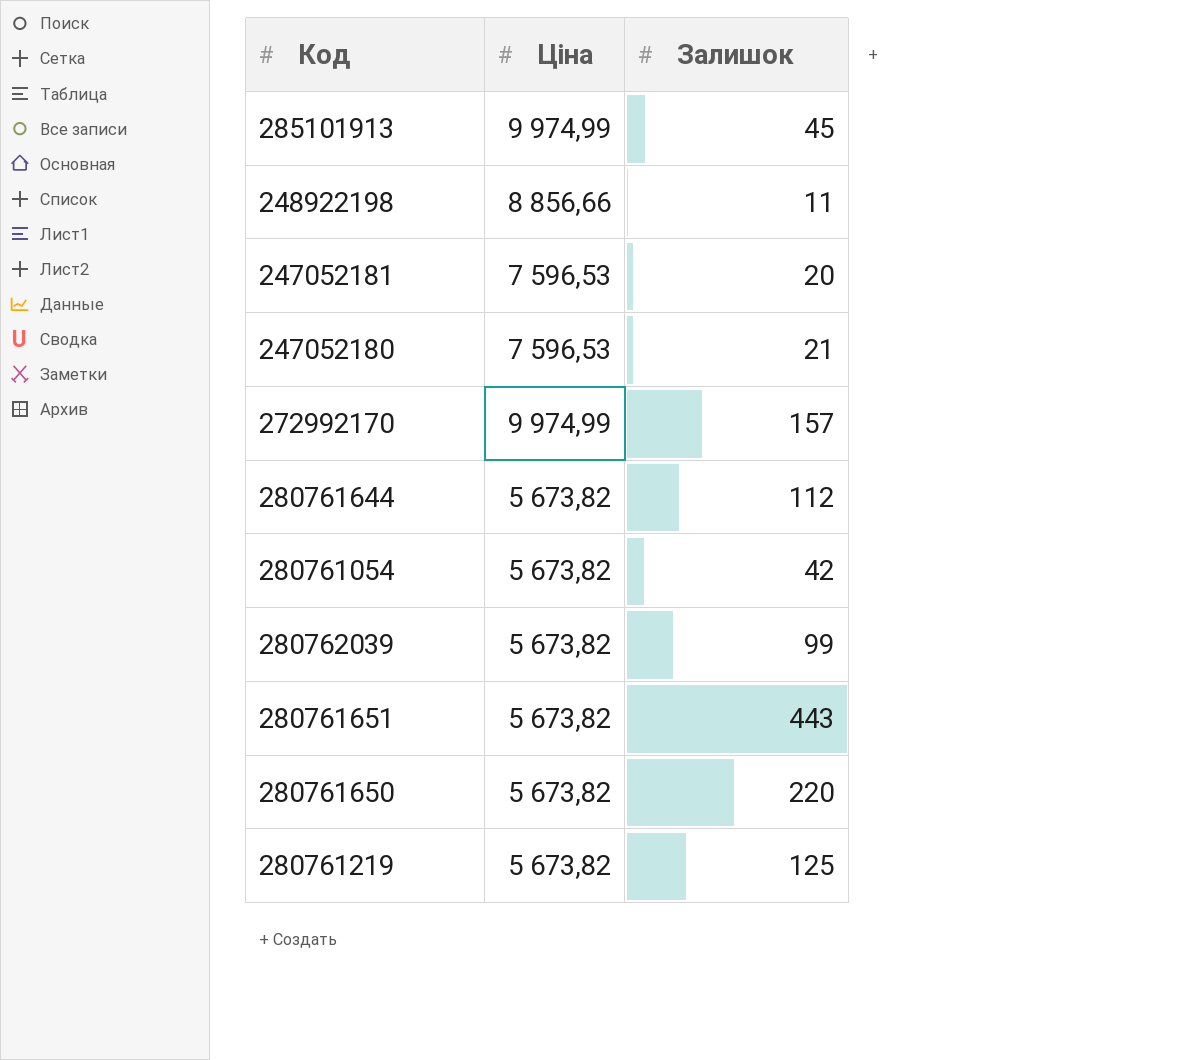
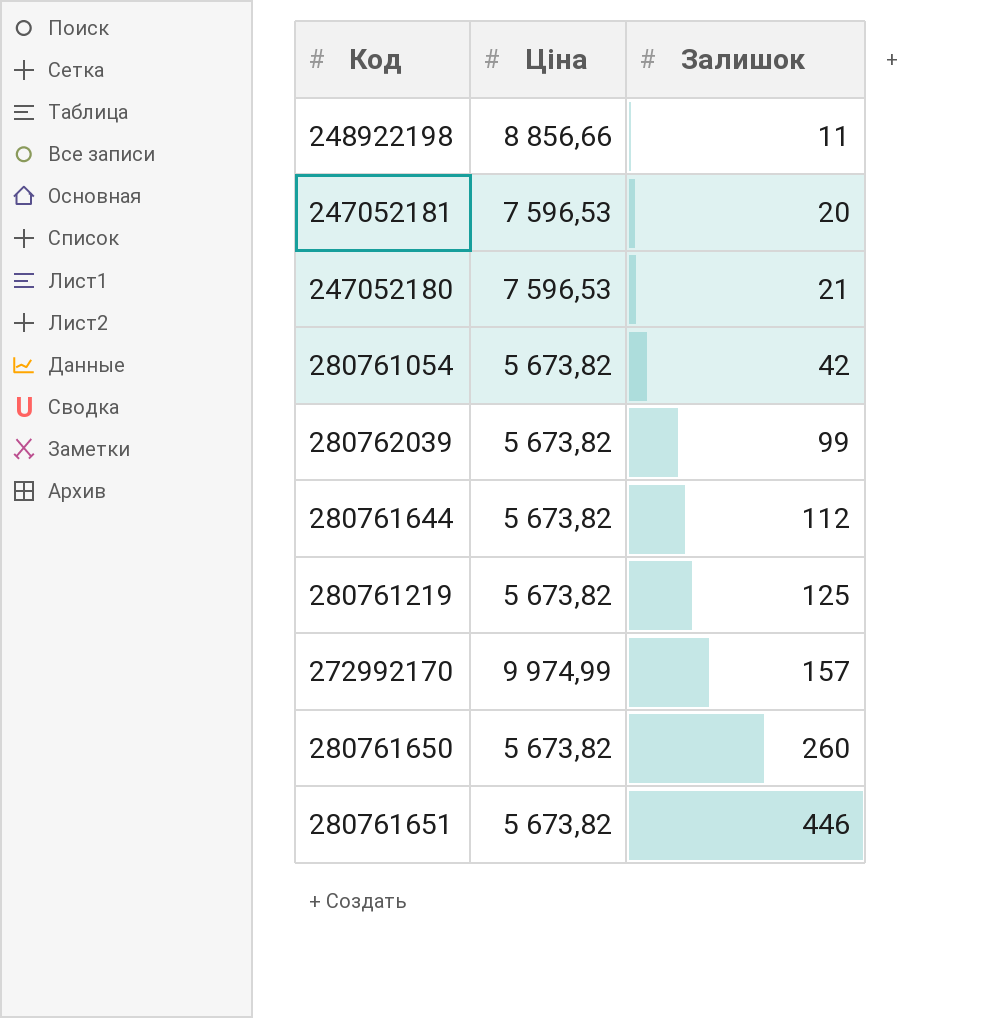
row order: none -> Залишок ascending
row 285101913: 9 974,99 | 45 -> none
280761650 | Залишок: 220 -> 260
280761651 | Залишок: 443 -> 446

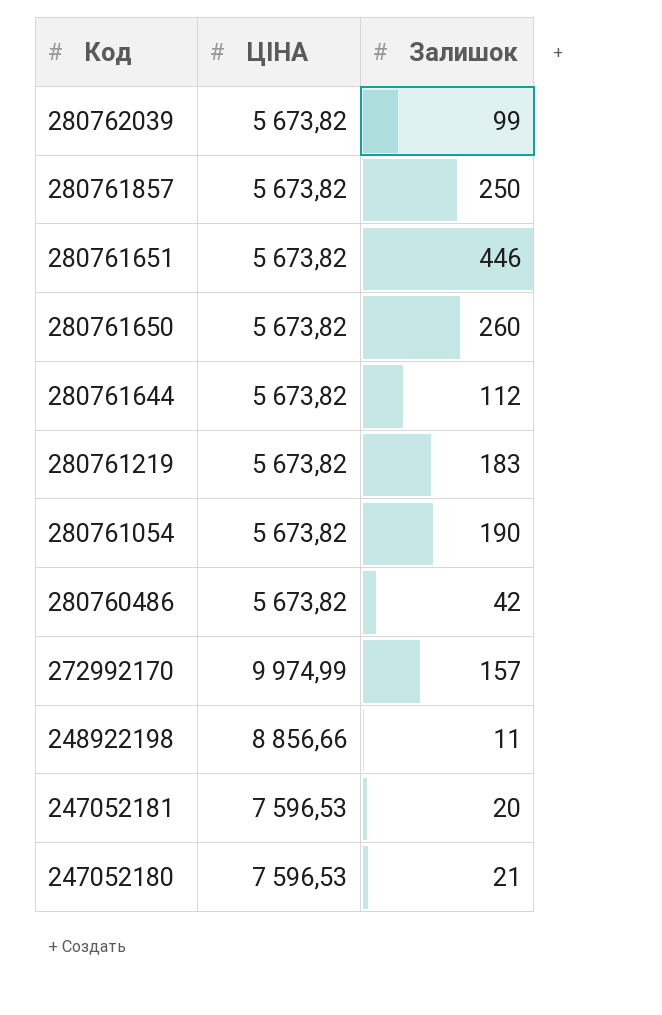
row order: Залишок ascending -> Код descending
column name: Ціна -> ЦІНА
row 280761857: none -> 5 673,82 | 250
280761219 | Залишок: 125 -> 183
280761054 | Залишок: 42 -> 190
row 280760486: none -> 5 673,82 | 42

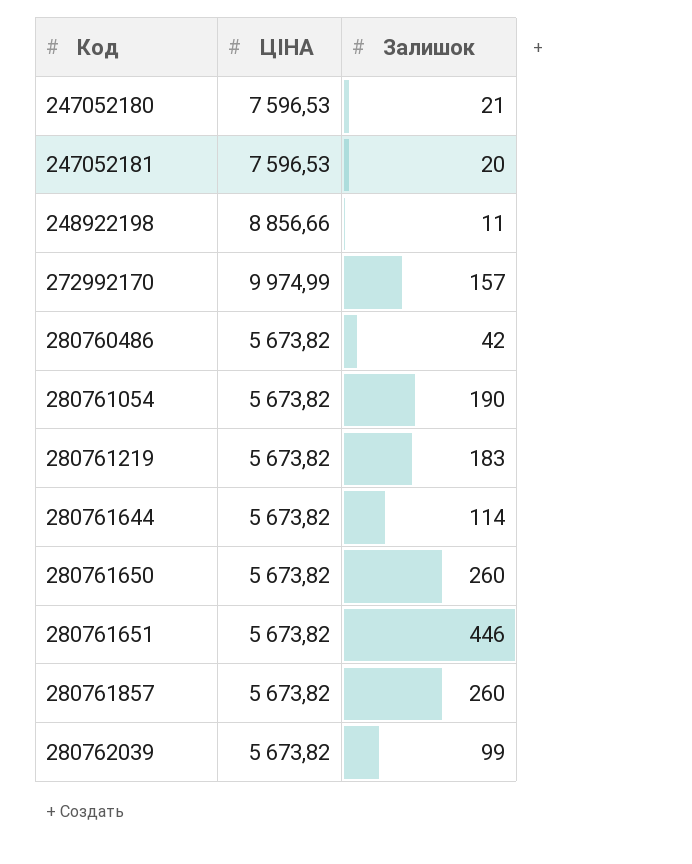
row order: Код descending -> Код ascending
280761644 | Залишок: 112 -> 114
280761857 | Залишок: 250 -> 260

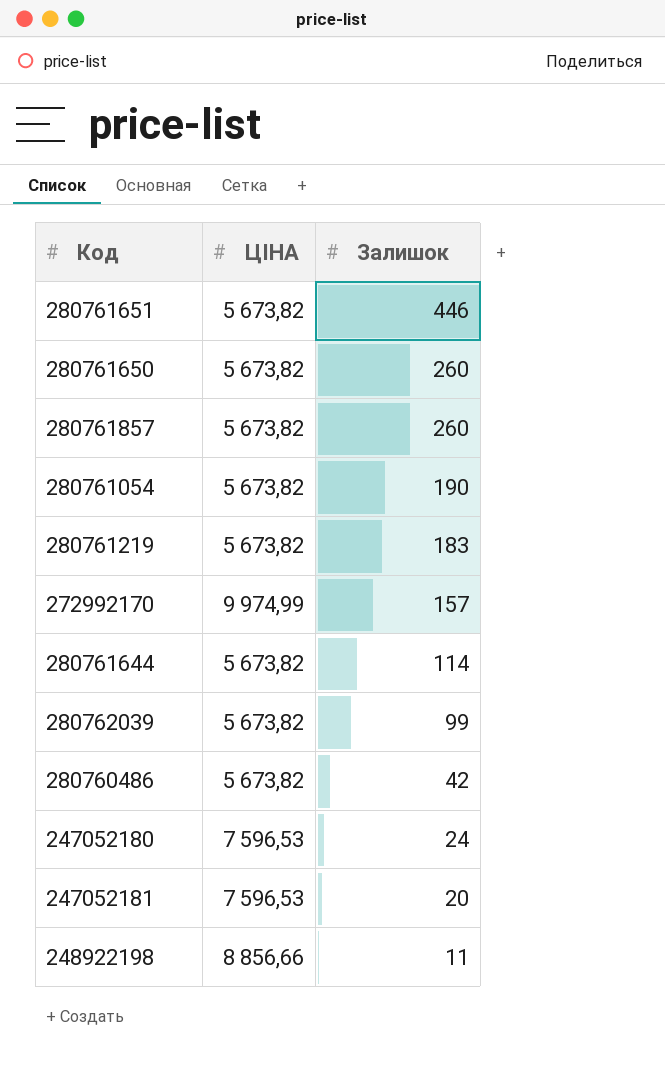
row order: Код ascending -> Залишок descending
247052180 | Залишок: 21 -> 24

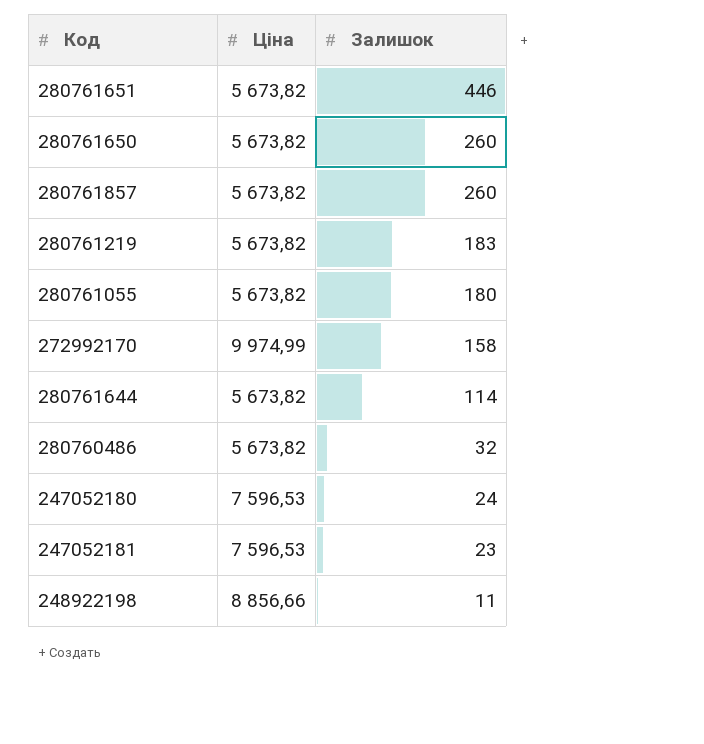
column name: ЦІНА -> Ціна
row 280761054: 5 673,82 | 190 -> none
row 280762039: 5 673,82 | 99 -> none
row 280761055: none -> 5 673,82 | 180
272992170 | Залишок: 157 -> 158
280760486 | Залишок: 42 -> 32
247052181 | Залишок: 20 -> 23

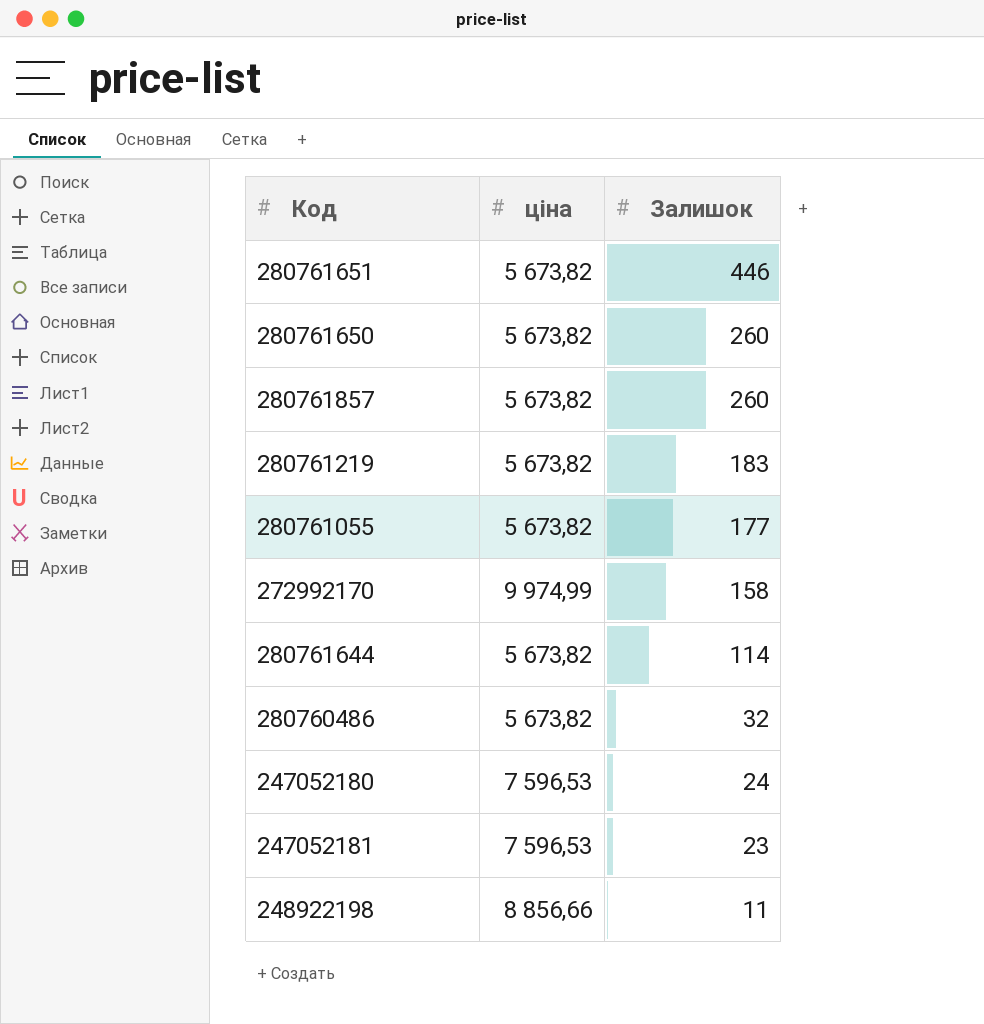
column name: Ціна -> ціна
280761055 | Залишок: 180 -> 177

